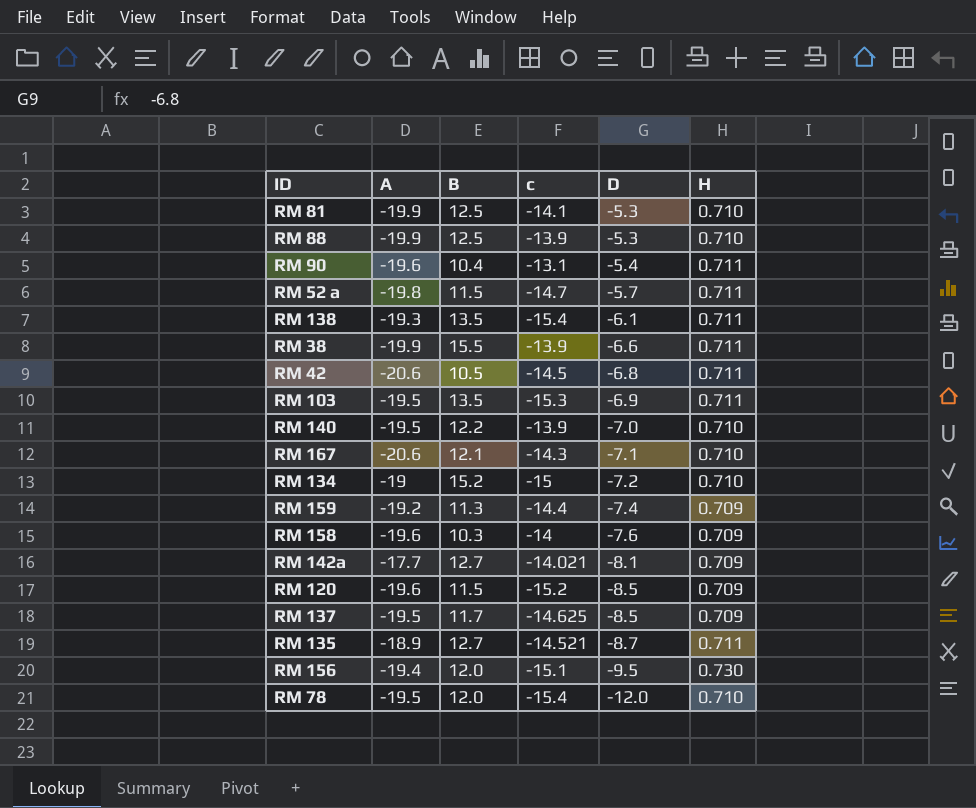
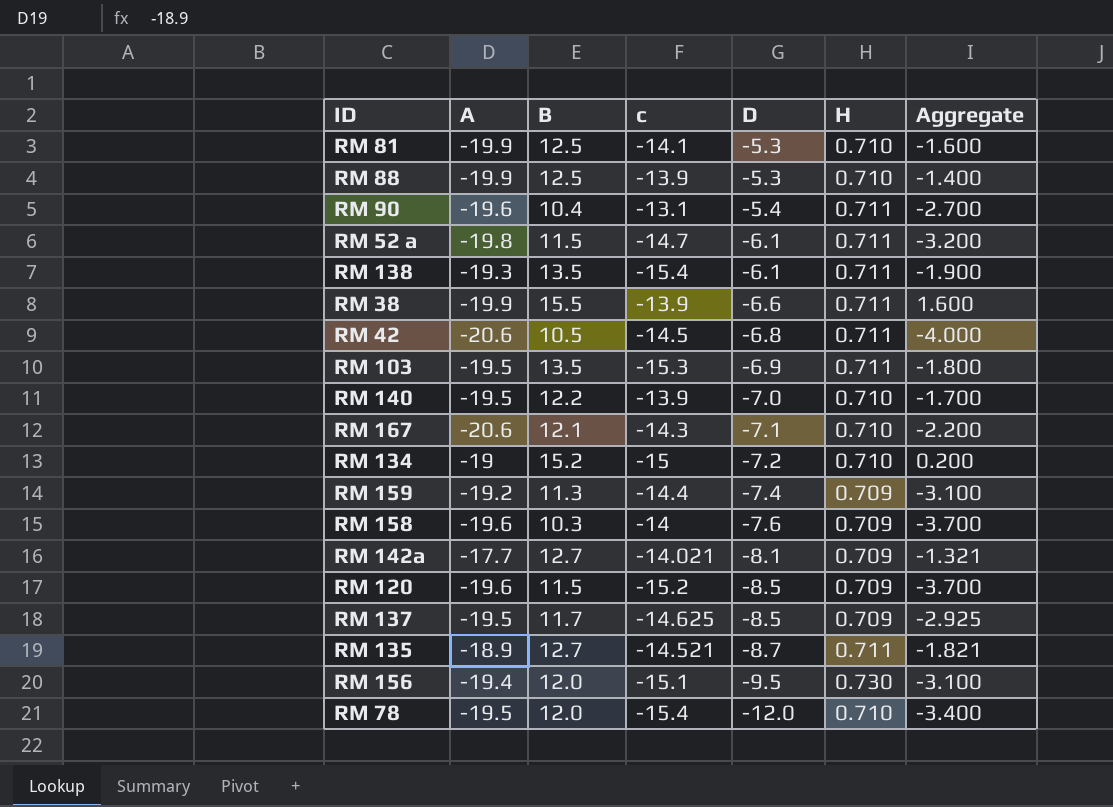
column Aggregate | formula: none -> [B] + [c]
RM 52 a | D: -5.7 -> -6.1

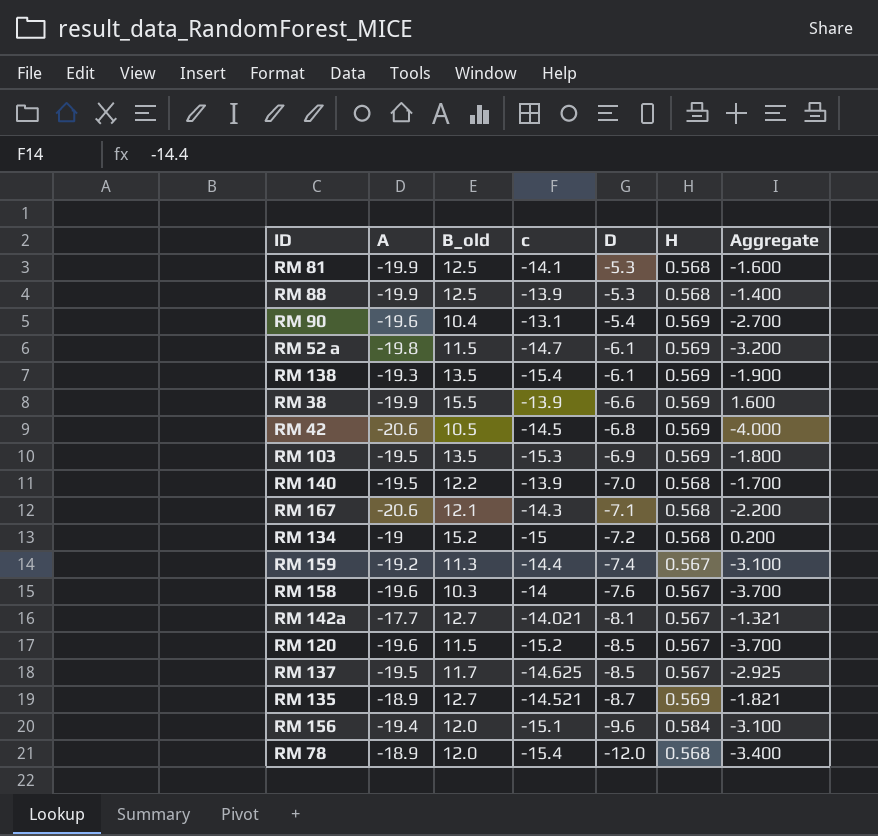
column name: B -> B_old
RM 81 | H: 0.710 -> 0.568
RM 88 | H: 0.710 -> 0.568
RM 90 | H: 0.711 -> 0.569
RM 52 a | H: 0.711 -> 0.569
RM 138 | H: 0.711 -> 0.569
RM 38 | H: 0.711 -> 0.569
RM 42 | H: 0.711 -> 0.569
RM 103 | H: 0.711 -> 0.569
RM 140 | H: 0.710 -> 0.568
RM 167 | H: 0.710 -> 0.568
RM 134 | H: 0.710 -> 0.568
RM 159 | H: 0.709 -> 0.567
RM 158 | H: 0.709 -> 0.567
RM 142a | H: 0.709 -> 0.567
RM 120 | H: 0.709 -> 0.567
RM 137 | H: 0.709 -> 0.567
RM 135 | H: 0.711 -> 0.569
RM 156 | D: -9.5 -> -9.6
RM 156 | H: 0.730 -> 0.584
RM 78 | A: -19.5 -> -18.9
RM 78 | H: 0.710 -> 0.568

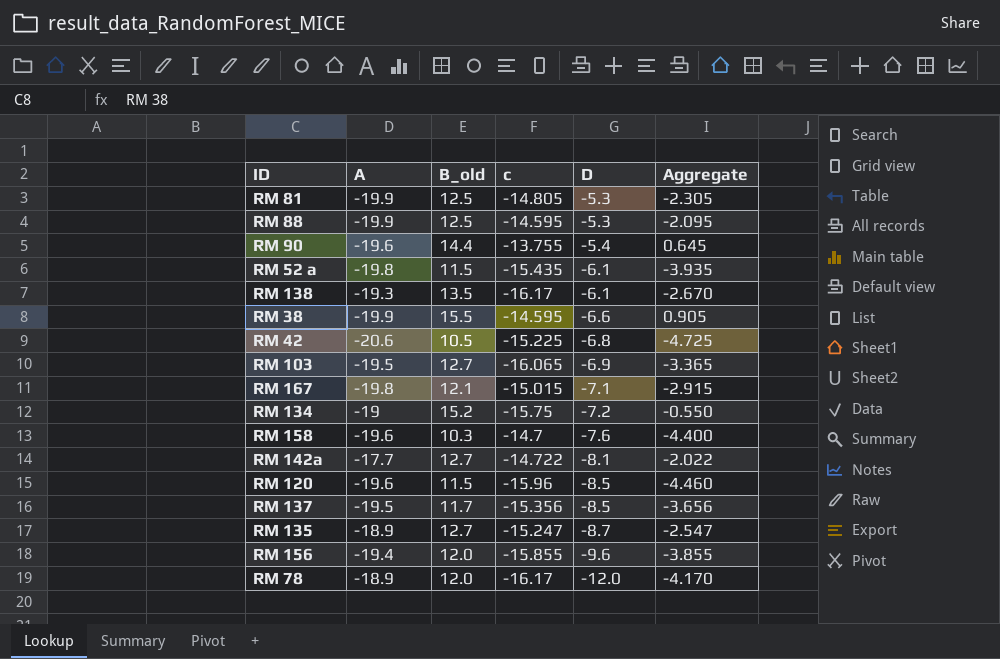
column H | position: 6 -> none
row RM 140: -19.5 | 12.2 | -13.9 | -7.0 | 0.568 | -1.700 -> none
row RM 159: -19.2 | 11.3 | -14.4 | -7.4 | 0.567 | -3.100 -> none
RM 81 | c: -14.1 -> -14.805
RM 81 | Aggregate: -1.600 -> -2.305
RM 88 | c: -13.9 -> -14.595
RM 88 | Aggregate: -1.400 -> -2.095
RM 90 | B_old: 10.4 -> 14.4
RM 90 | c: -13.1 -> -13.755
RM 90 | Aggregate: -2.700 -> 0.645
RM 52 a | c: -14.7 -> -15.435
RM 52 a | Aggregate: -3.200 -> -3.935
RM 138 | c: -15.4 -> -16.17
RM 138 | Aggregate: -1.900 -> -2.670
RM 38 | c: -13.9 -> -14.595
RM 38 | Aggregate: 1.600 -> 0.905
RM 42 | c: -14.5 -> -15.225
RM 42 | Aggregate: -4.000 -> -4.725
RM 103 | B_old: 13.5 -> 12.7
RM 103 | c: -15.3 -> -16.065
RM 103 | Aggregate: -1.800 -> -3.365
RM 167 | A: -20.6 -> -19.8
RM 167 | c: -14.3 -> -15.015
RM 167 | Aggregate: -2.200 -> -2.915
RM 134 | c: -15 -> -15.75
RM 134 | Aggregate: 0.200 -> -0.550
RM 158 | c: -14 -> -14.7
RM 158 | Aggregate: -3.700 -> -4.400
RM 142a | c: -14.021 -> -14.722
RM 142a | Aggregate: -1.321 -> -2.022
RM 120 | c: -15.2 -> -15.96
RM 120 | Aggregate: -3.700 -> -4.460
RM 137 | c: -14.625 -> -15.356
RM 137 | Aggregate: -2.925 -> -3.656
RM 135 | c: -14.521 -> -15.247
RM 135 | Aggregate: -1.821 -> -2.547
RM 156 | c: -15.1 -> -15.855
RM 156 | Aggregate: -3.100 -> -3.855
RM 78 | c: -15.4 -> -16.17
RM 78 | Aggregate: -3.400 -> -4.170

